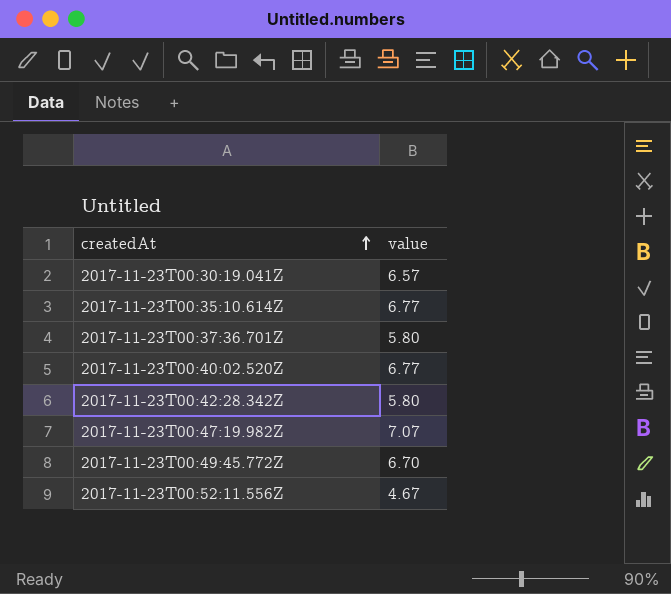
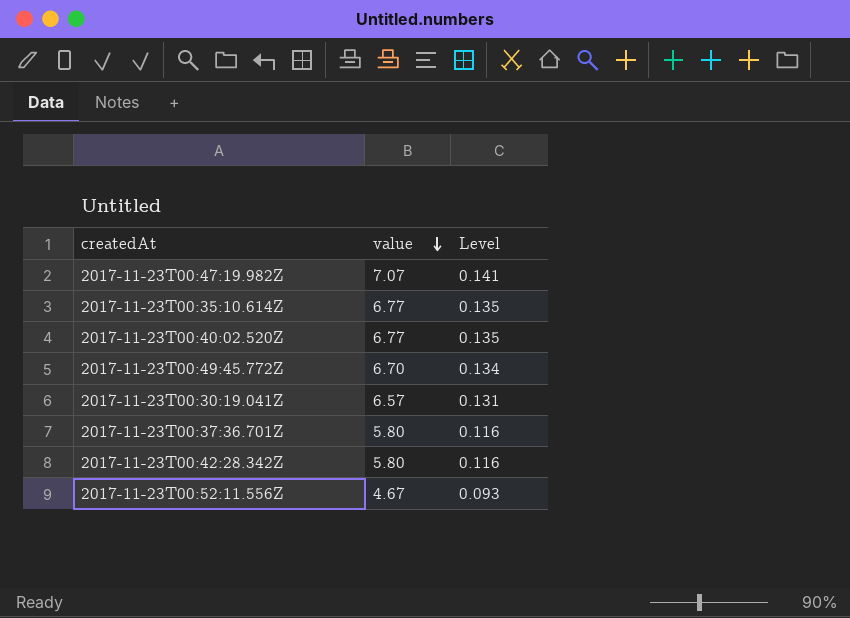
row order: createdAt ascending -> value descending
column Level | formula: none -> [value] * 0.02

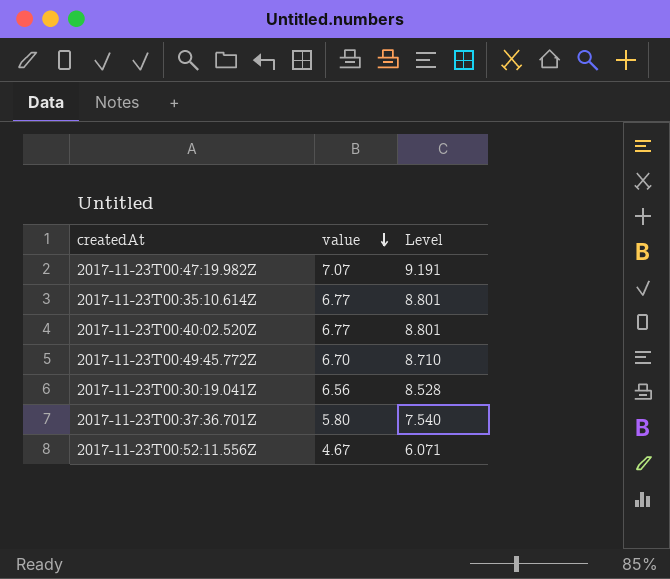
column Level | formula: [value] * 0.02 -> [value] * 1.3
row 2017-11-23T00:42:28.342Z: 5.80 | 0.116 -> none
2017-11-23T00:30:19.041Z | value: 6.57 -> 6.56

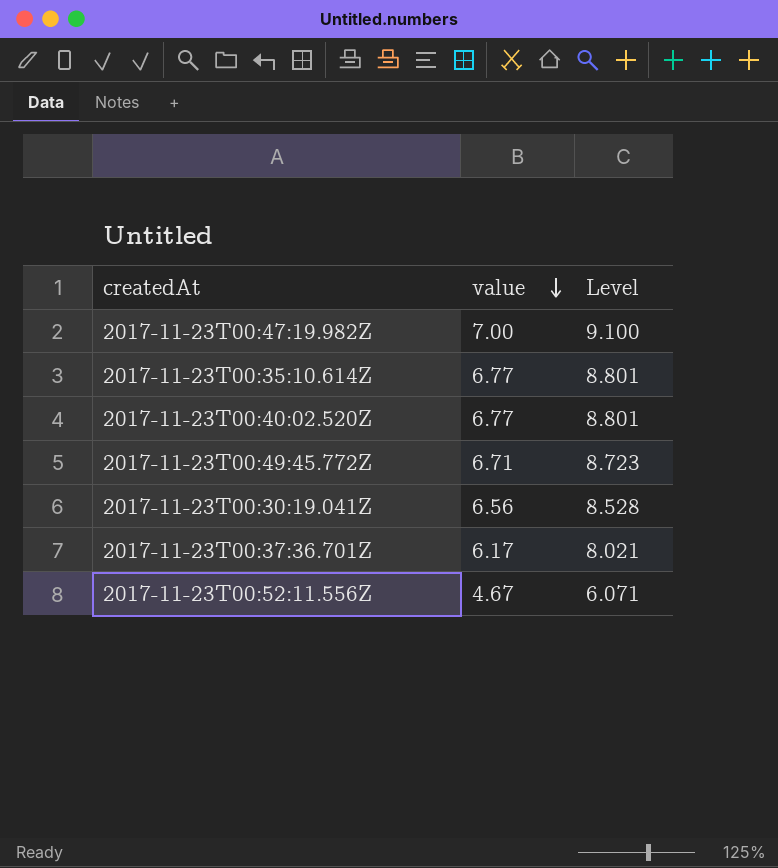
2017-11-23T00:47:19.982Z | value: 7.07 -> 7.00
2017-11-23T00:47:19.982Z | Level: 9.191 -> 9.100
2017-11-23T00:49:45.772Z | value: 6.70 -> 6.71
2017-11-23T00:49:45.772Z | Level: 8.710 -> 8.723
2017-11-23T00:37:36.701Z | value: 5.80 -> 6.17
2017-11-23T00:37:36.701Z | Level: 7.540 -> 8.021

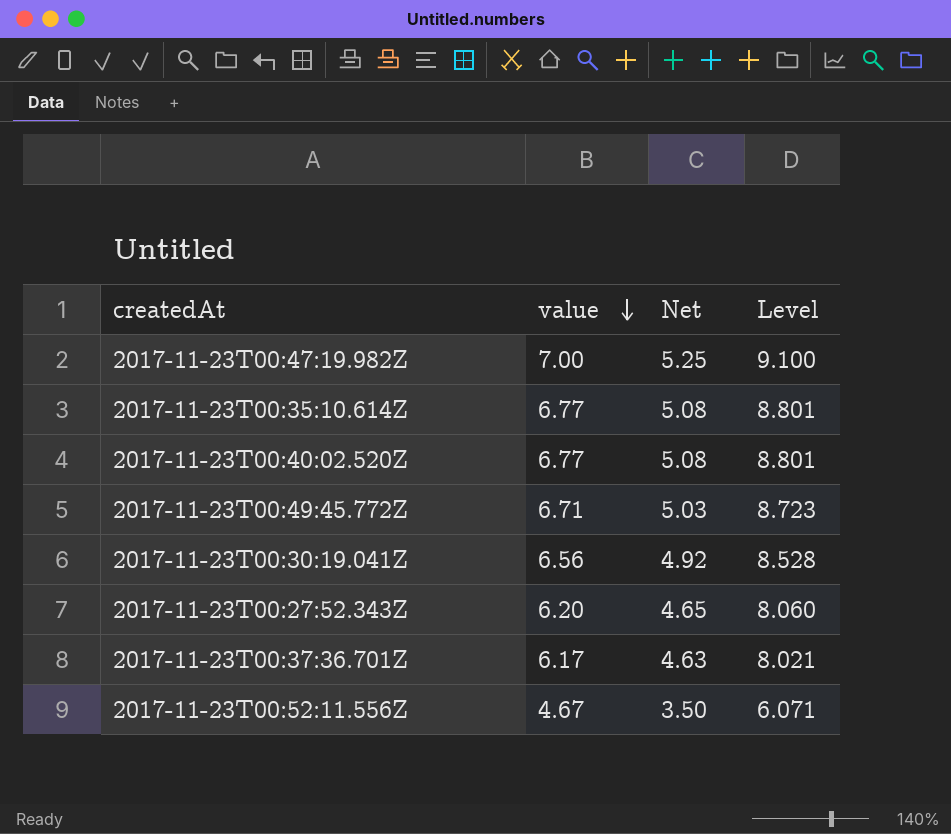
column Net | formula: none -> [value] * 0.75
row 2017-11-23T00:27:52.343Z: none -> 6.20 | 4.65 | 8.060

